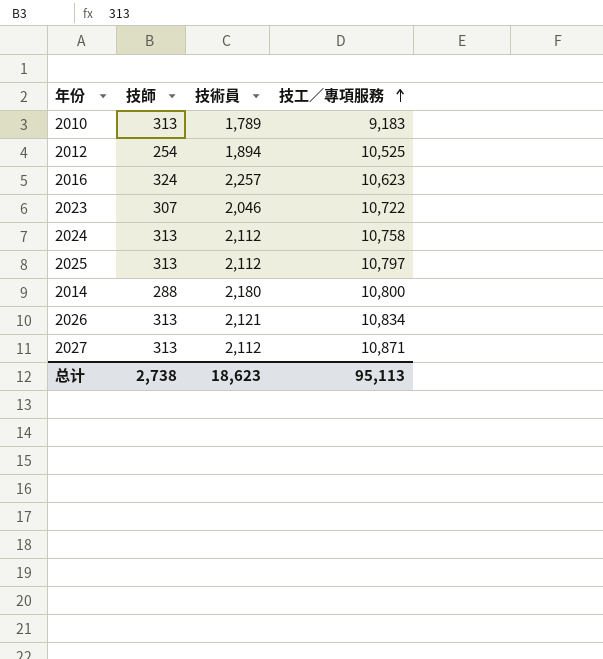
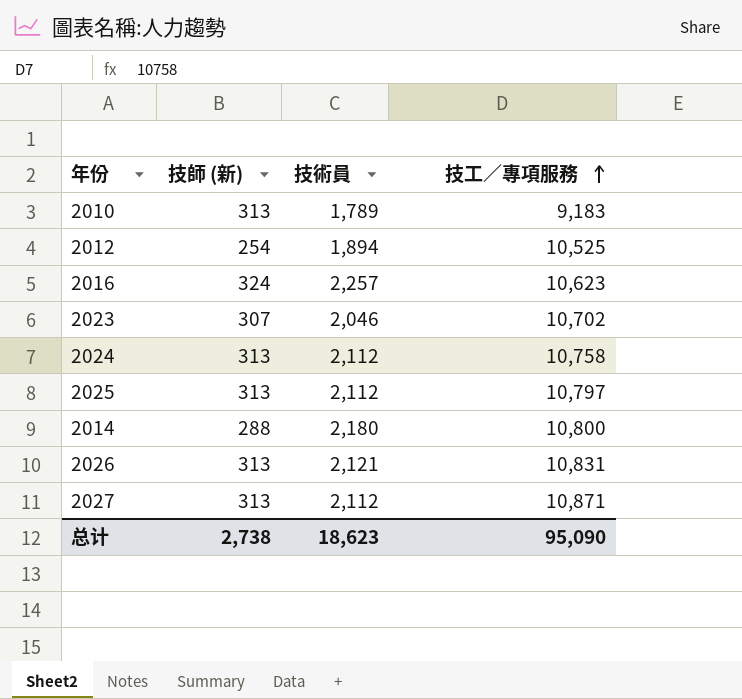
column name: 技師 -> 技師 (新)
2023 | 技工／專項服務: 10,722 -> 10,702
2026 | 技工／專項服務: 10,834 -> 10,831
总计 | 技工／專項服務: 95,113 -> 95,090

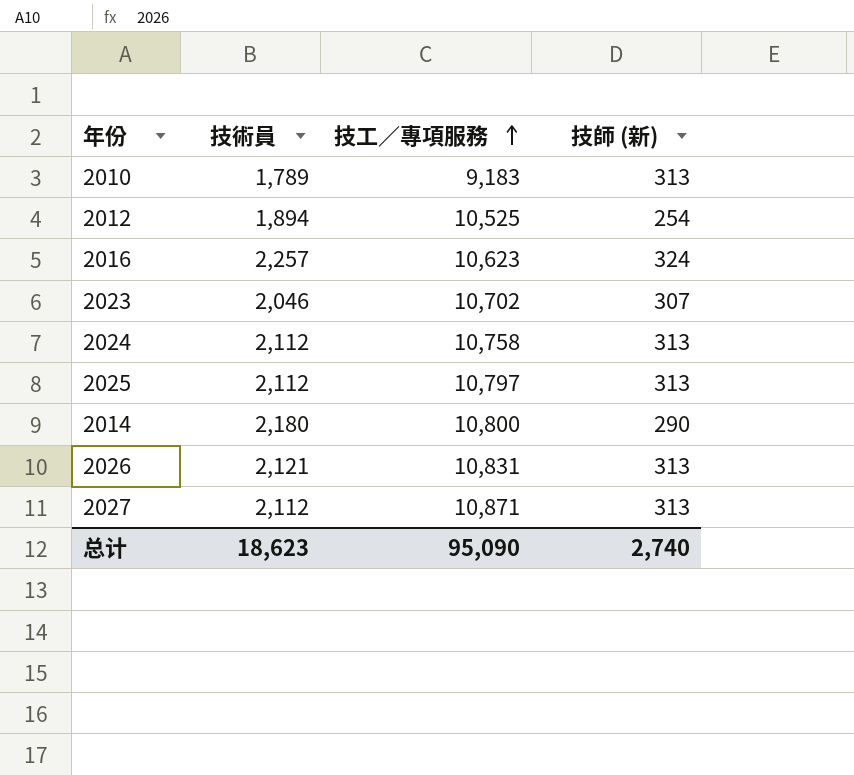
column 技師 (新) | position: 2 -> 4
2014 | 技師 (新): 288 -> 290
总计 | 技師 (新): 2,738 -> 2,740

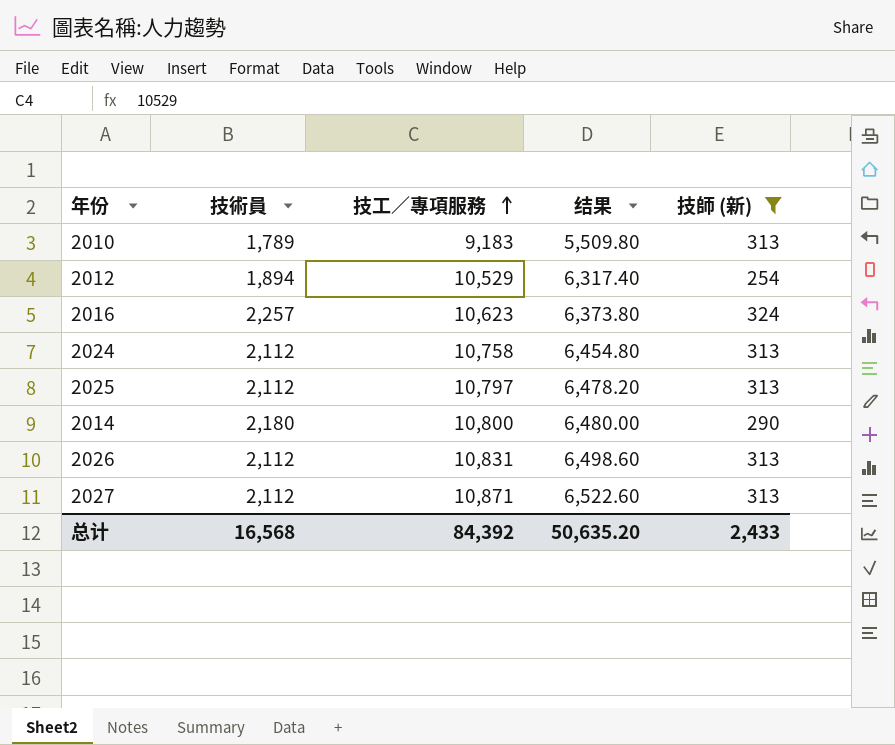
filter: none -> 技師 (新) != 307
column 结果 | formula: none -> [技工／專項服務] * 0.6
2012 | 技工／專項服務: 10,525 -> 10,529
2026 | 技術員: 2,121 -> 2,112
总计 | 技術員: 18,623 -> 16,568
总计 | 技工／專項服務: 95,090 -> 84,392
总计 | 技師 (新): 2,740 -> 2,433

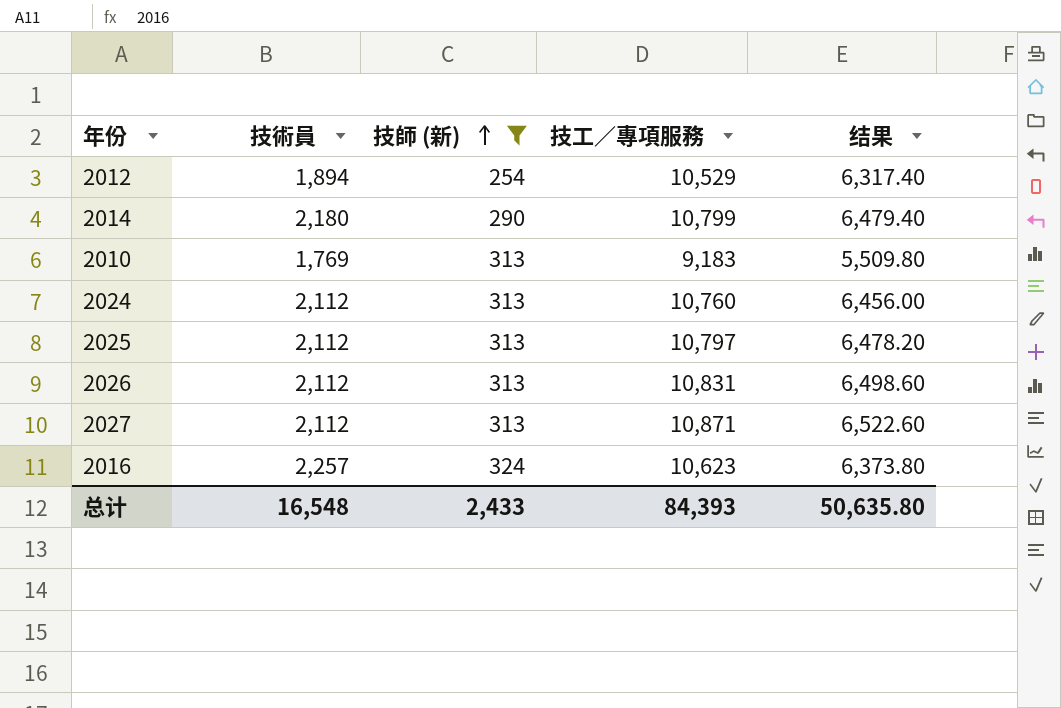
row order: 技工／專項服務 ascending -> 技師 (新) ascending
column 技師 (新) | position: 5 -> 3
2014 | 技工／專項服務: 10,800 -> 10,799
2014 | 结果: 6,480.00 -> 6,479.40
2010 | 技術員: 1,789 -> 1,769
2024 | 技工／專項服務: 10,758 -> 10,760
2024 | 结果: 6,454.80 -> 6,456.00
总计 | 技術員: 16,568 -> 16,548
总计 | 技工／專項服務: 84,392 -> 84,393
总计 | 结果: 50,635.20 -> 50,635.80

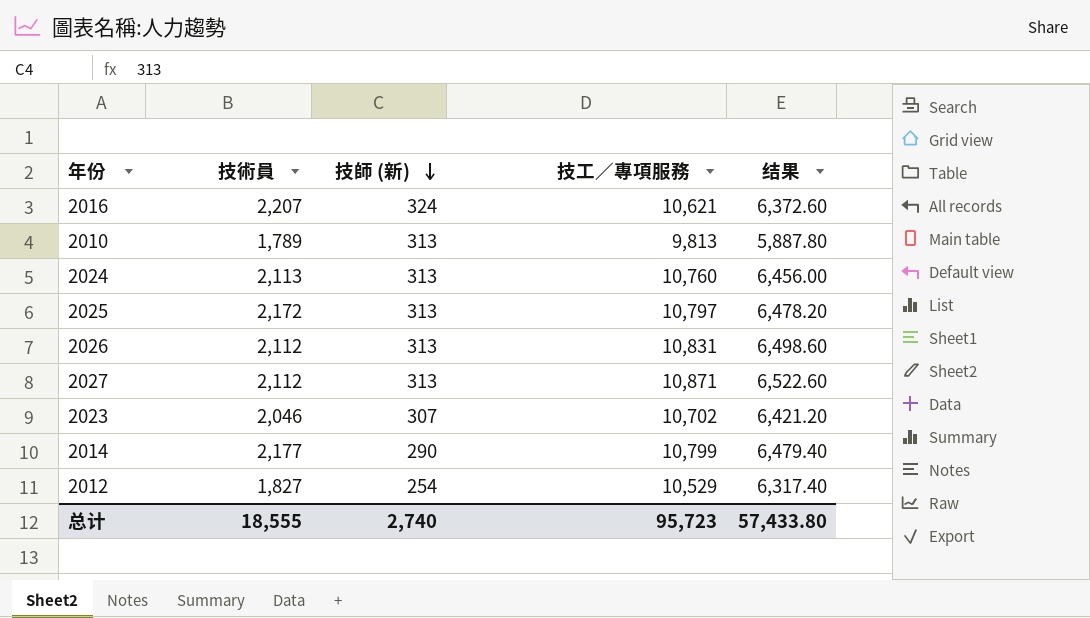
filter: 技師 (新) != 307 -> none
row order: 技師 (新) ascending -> 技師 (新) descending
2016 | 技術員: 2,257 -> 2,207
2016 | 技工／專項服務: 10,623 -> 10,621
2016 | 结果: 6,373.80 -> 6,372.60
2010 | 技術員: 1,769 -> 1,789
2010 | 技工／專項服務: 9,183 -> 9,813
2010 | 结果: 5,509.80 -> 5,887.80
2024 | 技術員: 2,112 -> 2,113
2025 | 技術員: 2,112 -> 2,172
2014 | 技術員: 2,180 -> 2,177
2012 | 技術員: 1,894 -> 1,827
总计 | 技術員: 16,548 -> 18,555
总计 | 技師 (新): 2,433 -> 2,740
总计 | 技工／專項服務: 84,393 -> 95,723
总计 | 结果: 50,635.80 -> 57,433.80

